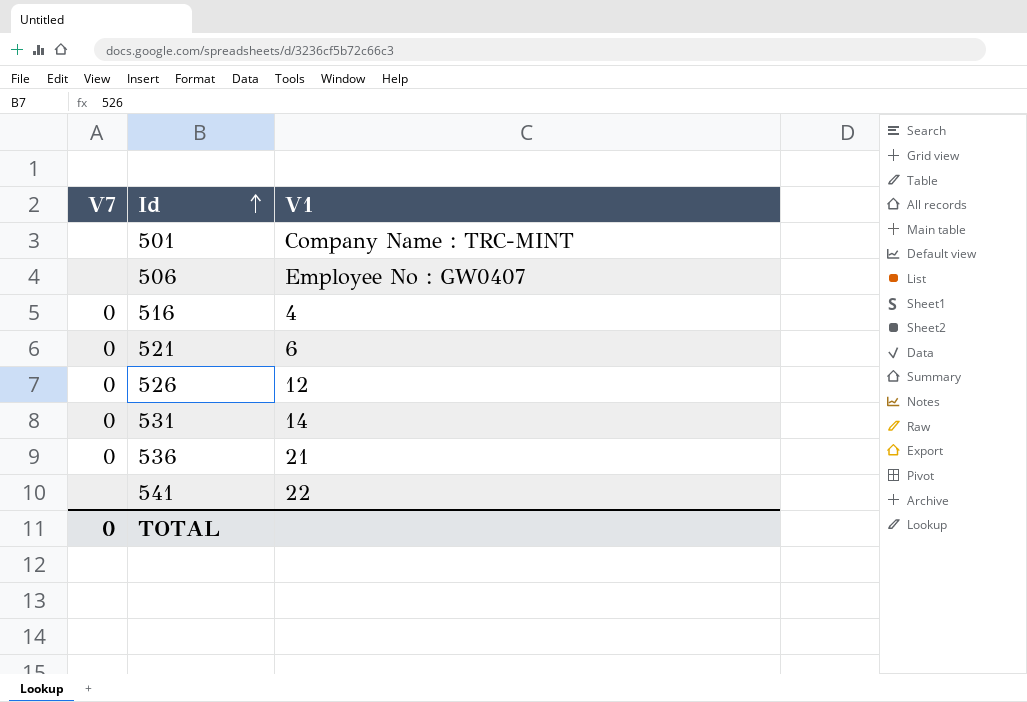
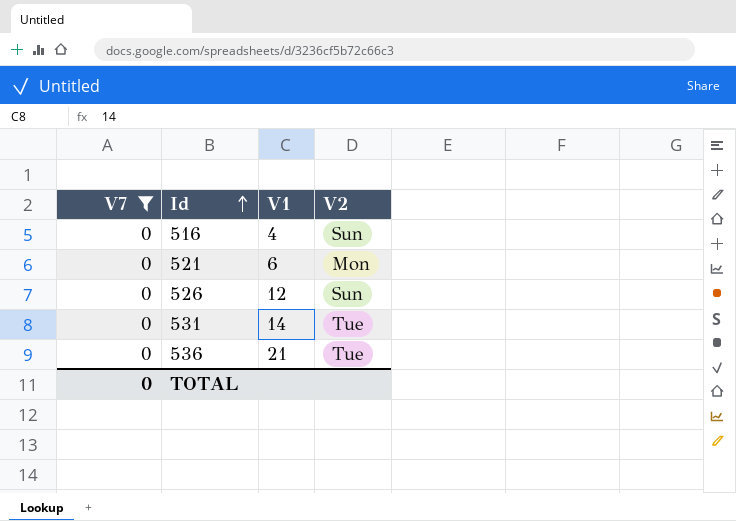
filter: none -> V7 = 0
column V2 | position: none -> 4

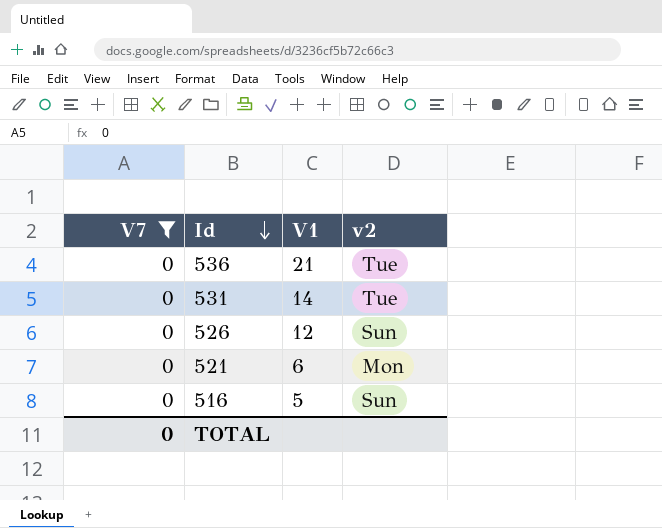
row order: Id ascending -> Id descending
column name: V2 -> v2
516 | V1: 4 -> 5

